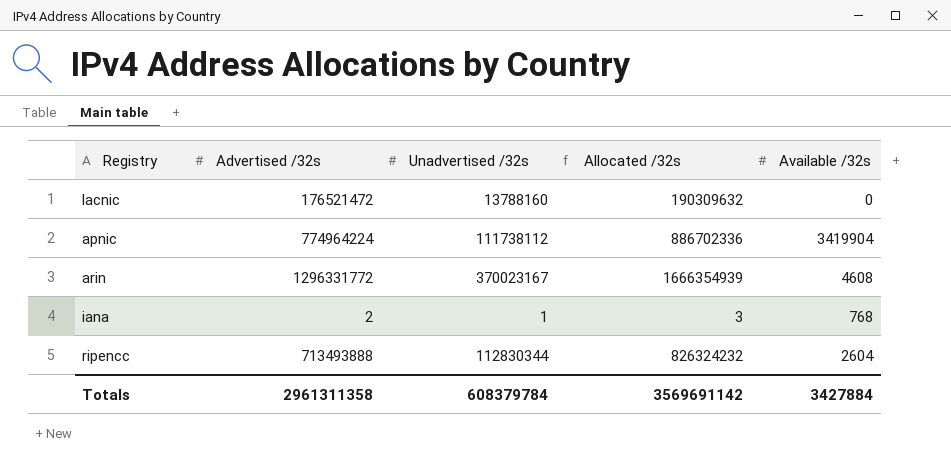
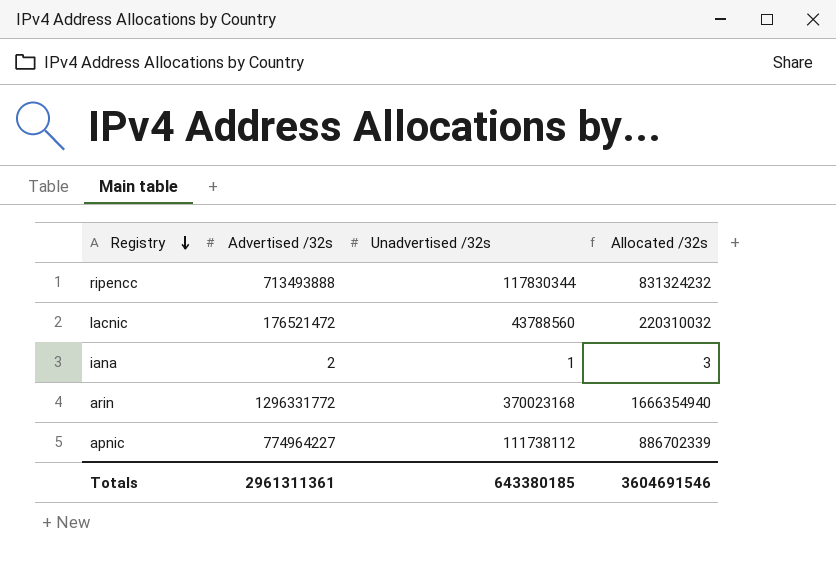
row order: none -> Registry descending
column Available /32s | position: 5 -> none
ripencc | Unadvertised /32s: 112830344 -> 117830344
ripencc | Allocated /32s: 826324232 -> 831324232
lacnic | Unadvertised /32s: 13788160 -> 43788560
lacnic | Allocated /32s: 190309632 -> 220310032
arin | Unadvertised /32s: 370023167 -> 370023168
arin | Allocated /32s: 1666354939 -> 1666354940
apnic | Advertised /32s: 774964224 -> 774964227
apnic | Allocated /32s: 886702336 -> 886702339
Totals | Advertised /32s: 2961311358 -> 2961311361
Totals | Unadvertised /32s: 608379784 -> 643380185
Totals | Allocated /32s: 3569691142 -> 3604691546

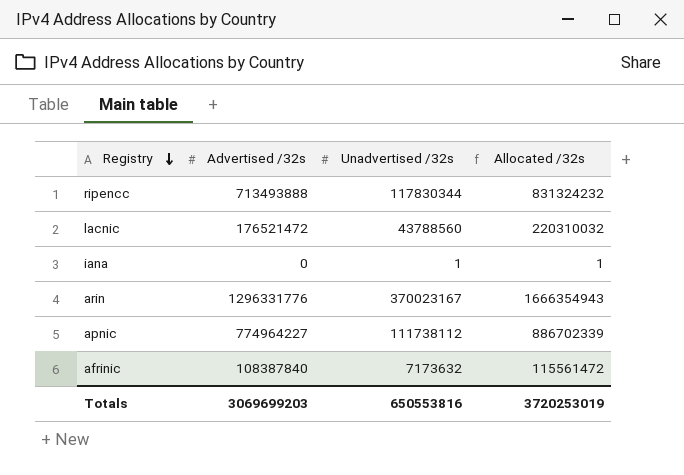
iana | Advertised /32s: 2 -> 0
iana | Allocated /32s: 3 -> 1
arin | Advertised /32s: 1296331772 -> 1296331776
arin | Unadvertised /32s: 370023168 -> 370023167
arin | Allocated /32s: 1666354940 -> 1666354943
row afrinic: none -> 108387840 | 7173632 | 115561472
Totals | Advertised /32s: 2961311361 -> 3069699203
Totals | Unadvertised /32s: 643380185 -> 650553816
Totals | Allocated /32s: 3604691546 -> 3720253019

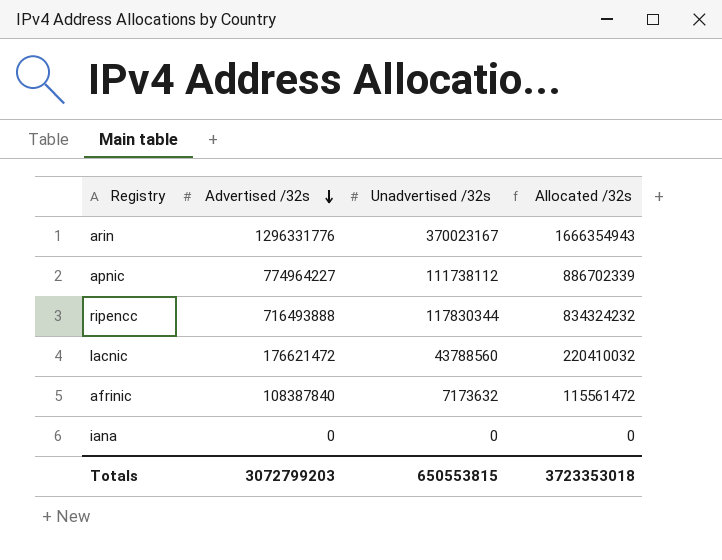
row order: Registry descending -> Advertised /32s descending
ripencc | Advertised /32s: 713493888 -> 716493888
ripencc | Allocated /32s: 831324232 -> 834324232
lacnic | Advertised /32s: 176521472 -> 176621472
lacnic | Allocated /32s: 220310032 -> 220410032
iana | Unadvertised /32s: 1 -> 0
iana | Allocated /32s: 1 -> 0
Totals | Advertised /32s: 3069699203 -> 3072799203
Totals | Unadvertised /32s: 650553816 -> 650553815
Totals | Allocated /32s: 3720253019 -> 3723353018

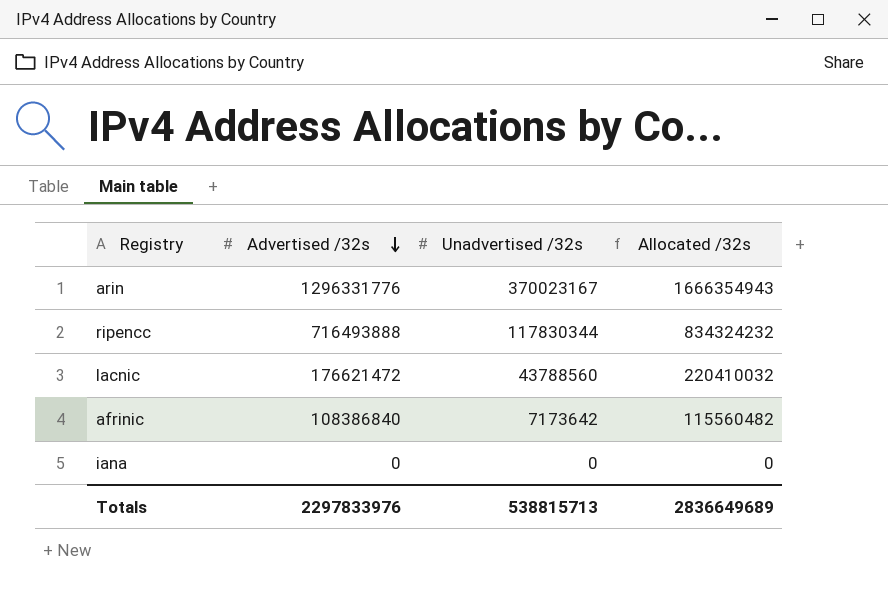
row apnic: 774964227 | 111738112 | 886702339 -> none
afrinic | Advertised /32s: 108387840 -> 108386840
afrinic | Unadvertised /32s: 7173632 -> 7173642
afrinic | Allocated /32s: 115561472 -> 115560482
Totals | Advertised /32s: 3072799203 -> 2297833976
Totals | Unadvertised /32s: 650553815 -> 538815713
Totals | Allocated /32s: 3723353018 -> 2836649689

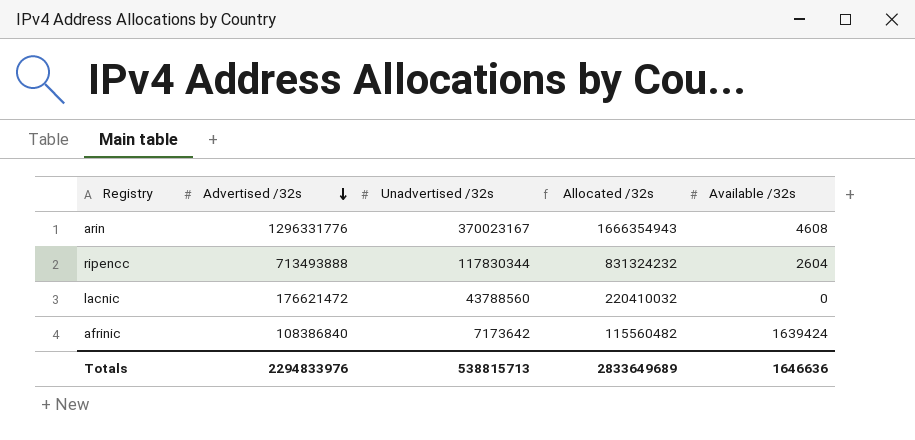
column Available /32s | position: none -> 5
row iana: 0 | 0 | 0 -> none
ripencc | Advertised /32s: 716493888 -> 713493888
ripencc | Allocated /32s: 834324232 -> 831324232
Totals | Advertised /32s: 2297833976 -> 2294833976
Totals | Allocated /32s: 2836649689 -> 2833649689

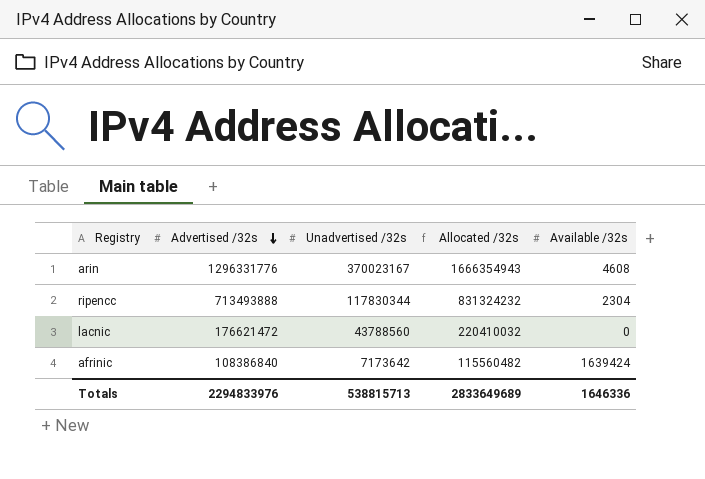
ripencc | Available /32s: 2604 -> 2304
Totals | Available /32s: 1646636 -> 1646336

